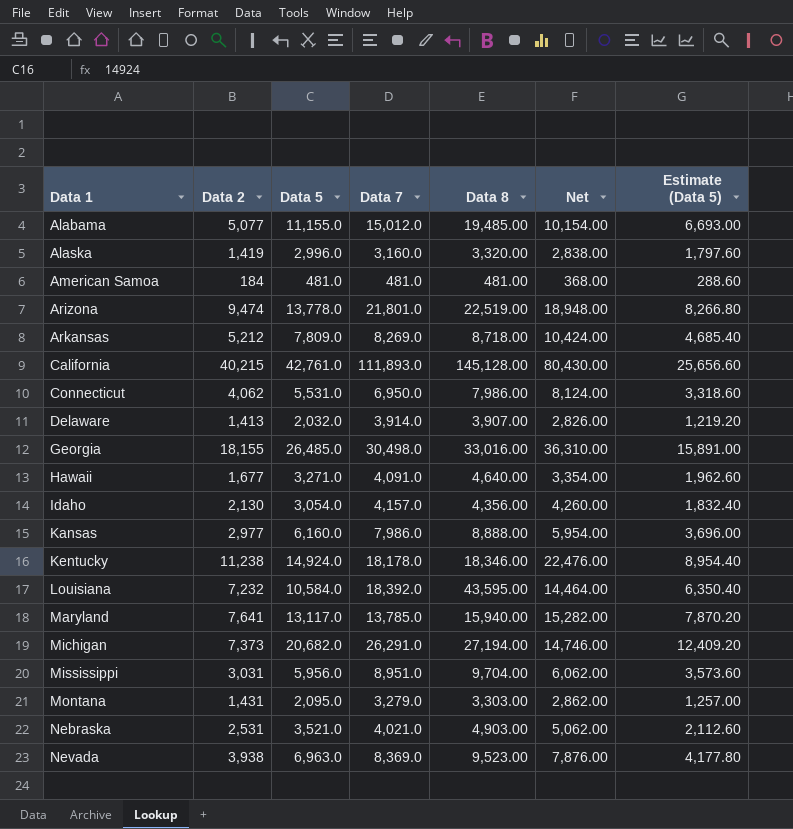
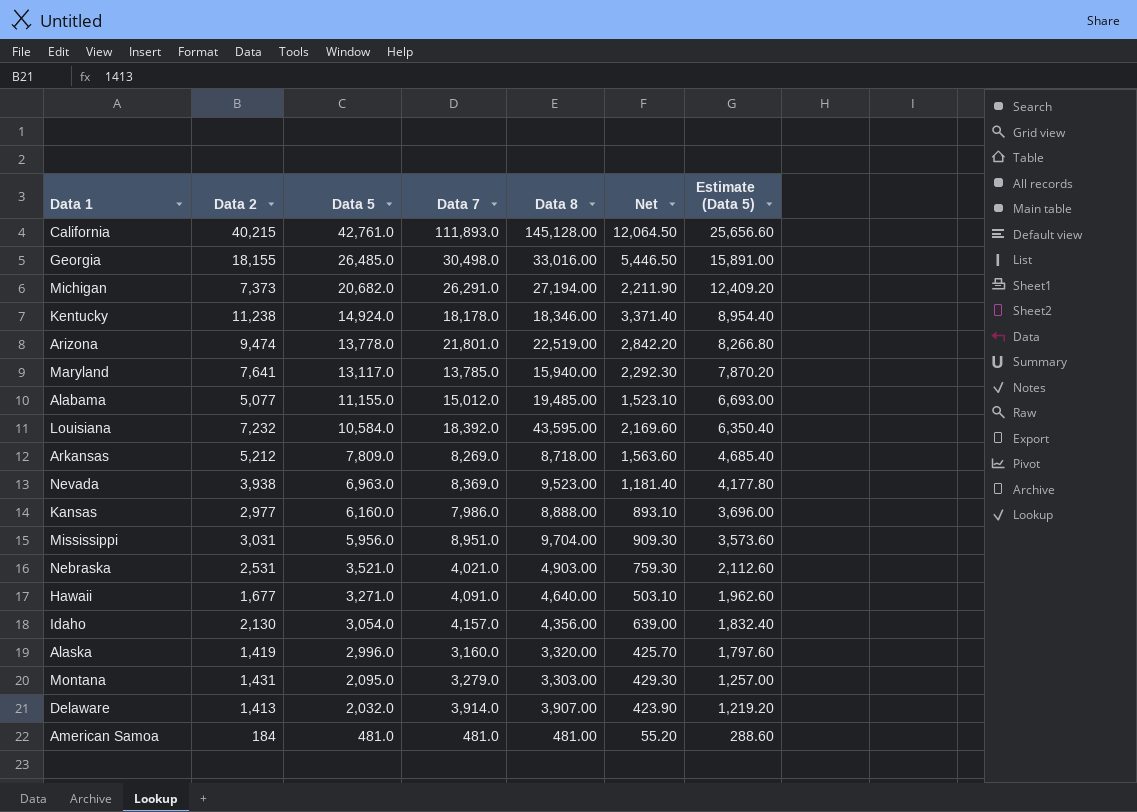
row order: Data 1 ascending -> Data 5 descending
column Net | formula: [Data 2] * 2 -> [Data 2] * 0.3
row Connecticut: 4,062 | 5,531.0 | 6,950.0 | 7,986.00 | 8,124.00 | 3,318.60 -> none

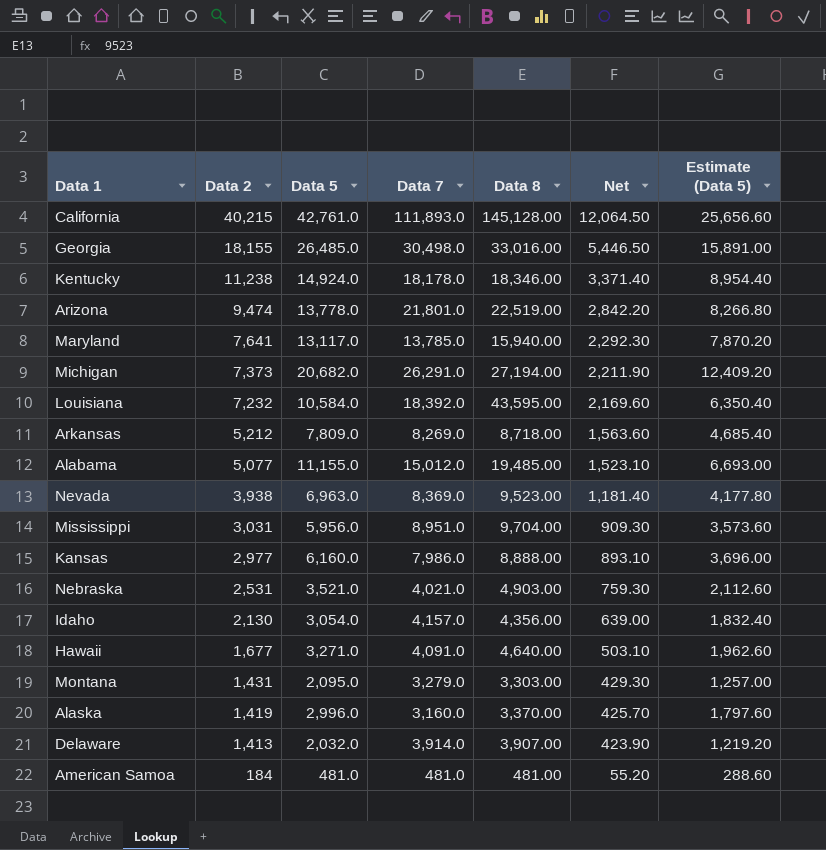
row order: Data 5 descending -> Data 2 descending
Alaska | Data 8: 3,320.00 -> 3,370.00

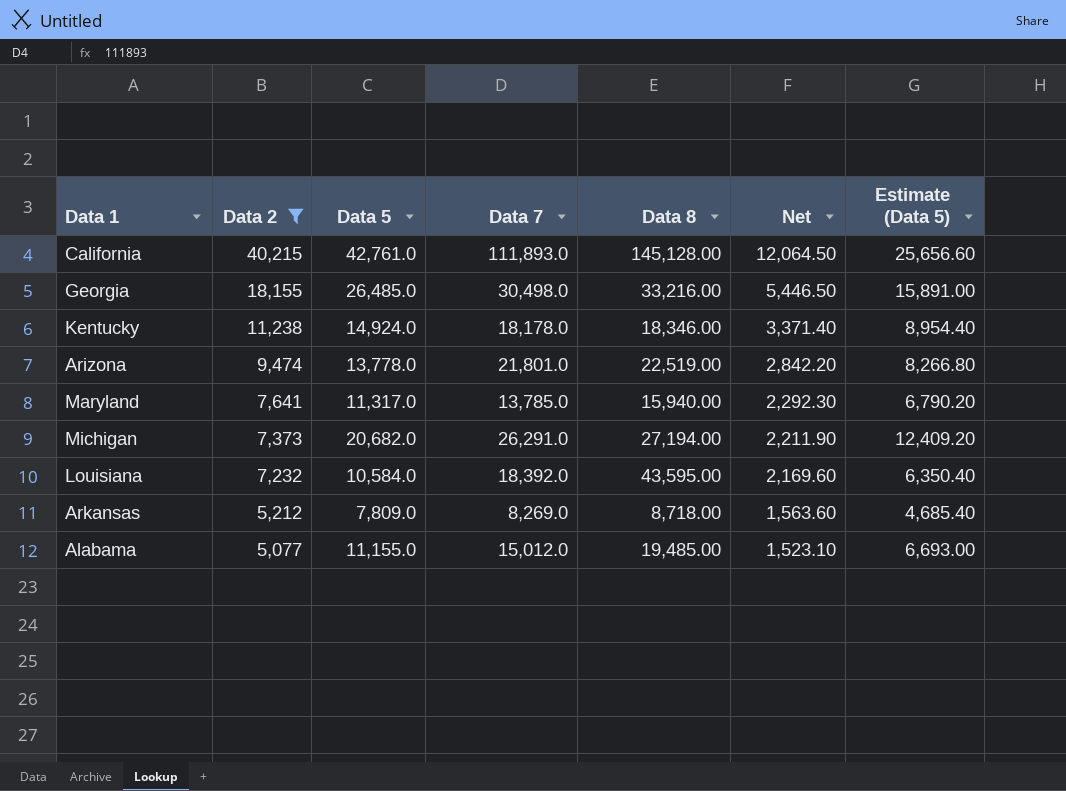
filter: none -> Data 2 >= 5,077
Georgia | Data 8: 33,016.00 -> 33,216.00
Maryland | Data 5: 13,117.0 -> 11,317.0
Maryland | Estimate (Data 5): 7,870.20 -> 6,790.20

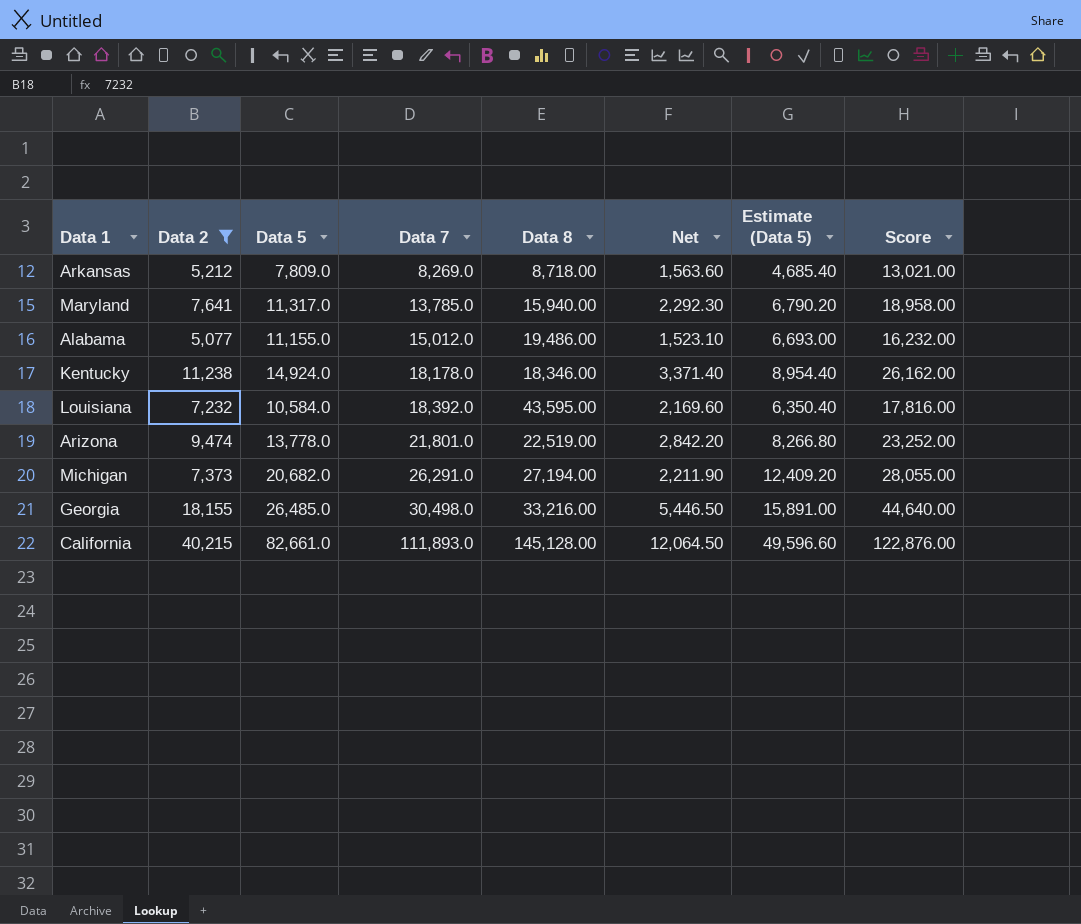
row order: Data 2 descending -> Data 7 ascending
column Score | formula: none -> [Data 2] + [Data 5]
Alabama | Data 8: 19,485.00 -> 19,486.00
California | Data 5: 42,761.0 -> 82,661.0
California | Estimate (Data 5): 25,656.60 -> 49,596.60

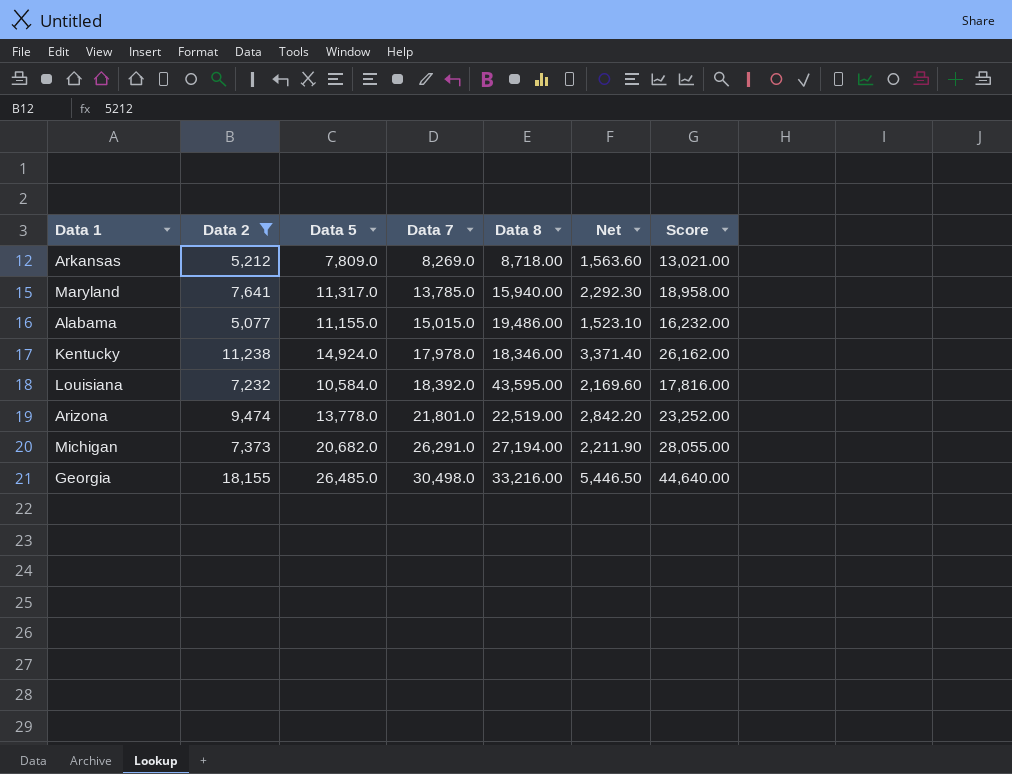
column Estimate (Data 5) | formula: [Data 5] * 0.6 -> none
row California: 40,215 | 82,661.0 | 111,893.0 | 145,128.00 | 12,064.50 | 49,596.60 | 122,876.00 -> none
Alabama | Data 7: 15,012.0 -> 15,015.0
Kentucky | Data 7: 18,178.0 -> 17,978.0

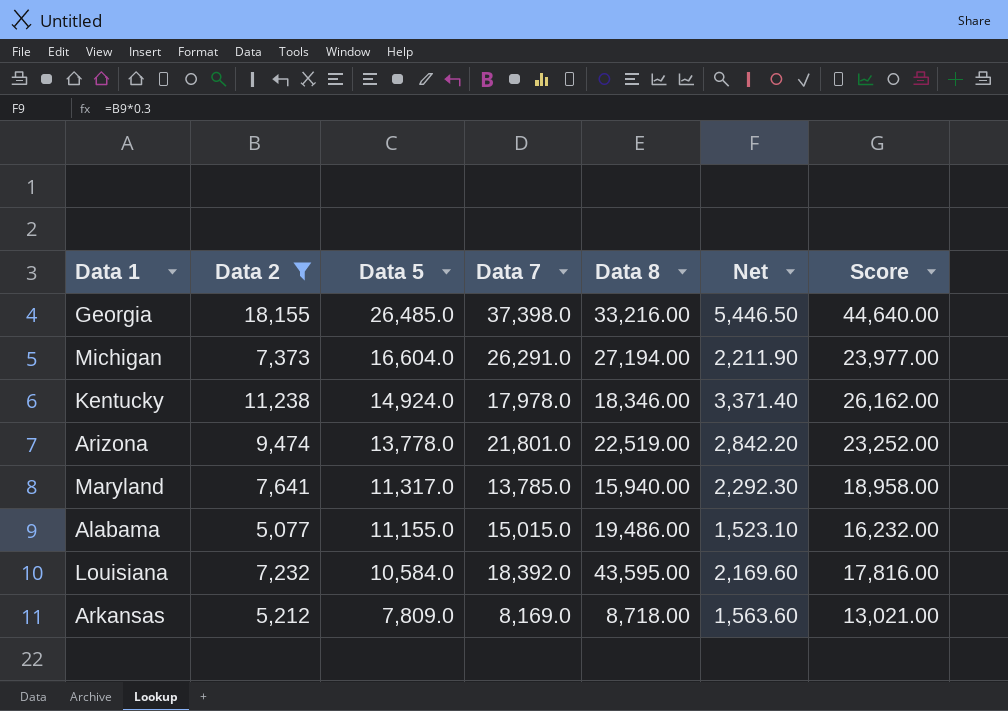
row order: Data 7 ascending -> Data 5 descending
Georgia | Data 7: 30,498.0 -> 37,398.0
Michigan | Data 5: 20,682.0 -> 16,604.0
Michigan | Score: 28,055.00 -> 23,977.00
Arkansas | Data 7: 8,269.0 -> 8,169.0

